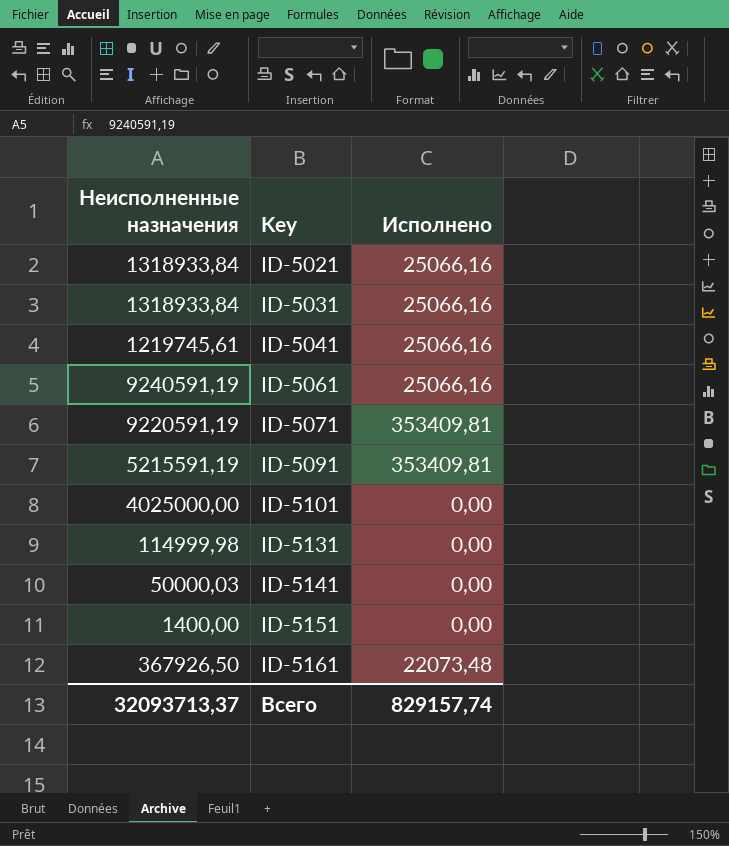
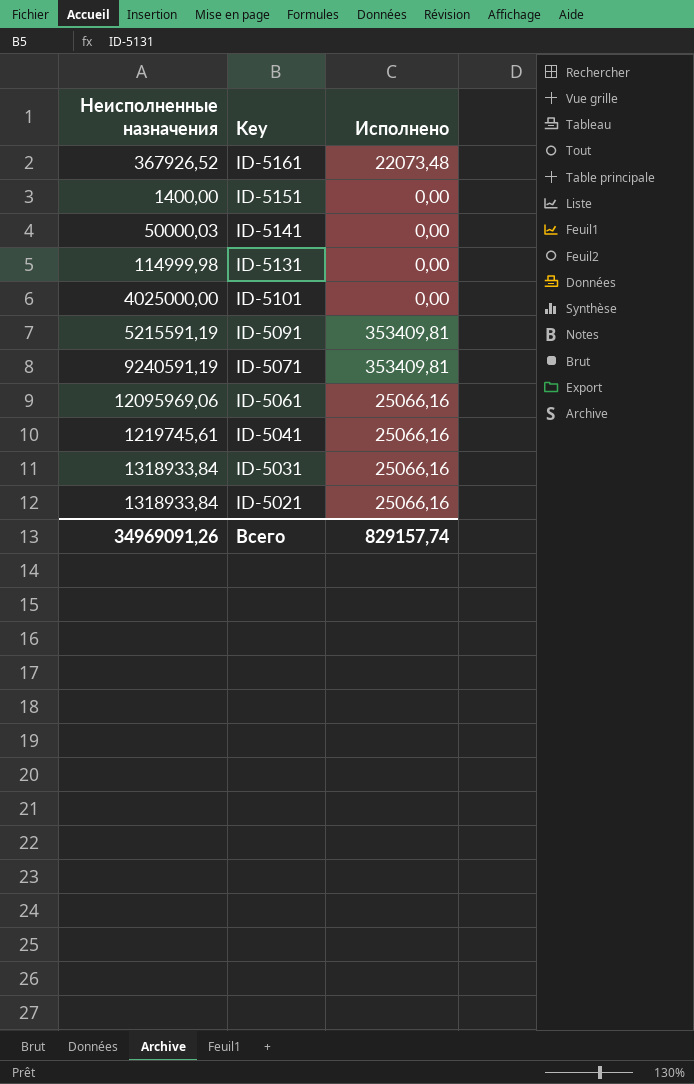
row order: Key ascending -> Key descending
ID-5161 | Неисполненные назначения: 367926,50 -> 367926,52
ID-5071 | Неисполненные назначения: 9220591,19 -> 9240591,19
ID-5061 | Неисполненные назначения: 9240591,19 -> 12095969,06
Всего | Неисполненные назначения: 32093713,37 -> 34969091,26

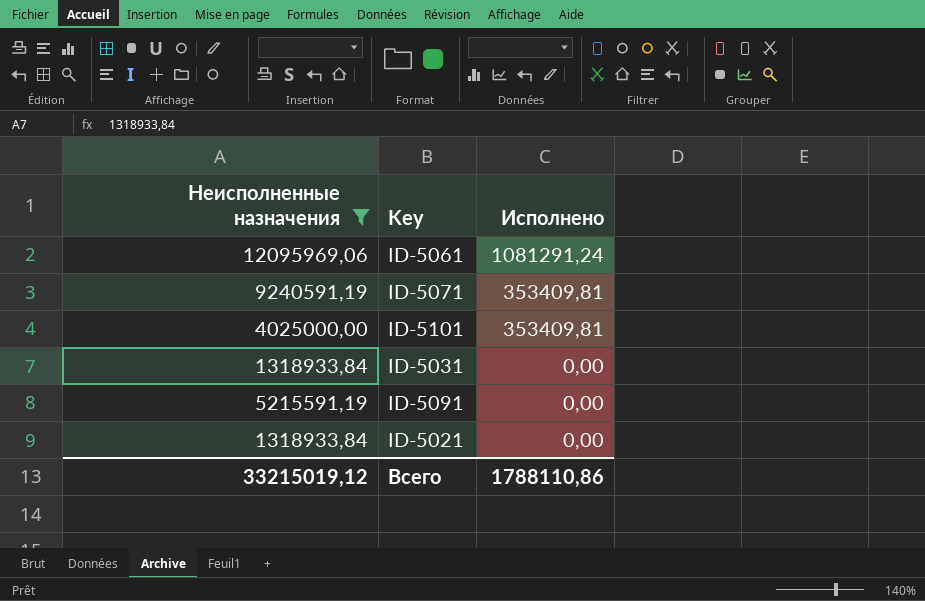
filter: none -> Неисполненные назначения >= 1318933,84
row order: Key descending -> Исполнено descending
ID-5061 | Исполнено: 25066,16 -> 1081291,24
ID-5101 | Исполнено: 0,00 -> 353409,81
ID-5031 | Исполнено: 25066,16 -> 0,00
ID-5091 | Исполнено: 353409,81 -> 0,00
ID-5021 | Исполнено: 25066,16 -> 0,00
Всего | Неисполненные назначения: 34969091,26 -> 33215019,12
Всего | Исполнено: 829157,74 -> 1788110,86

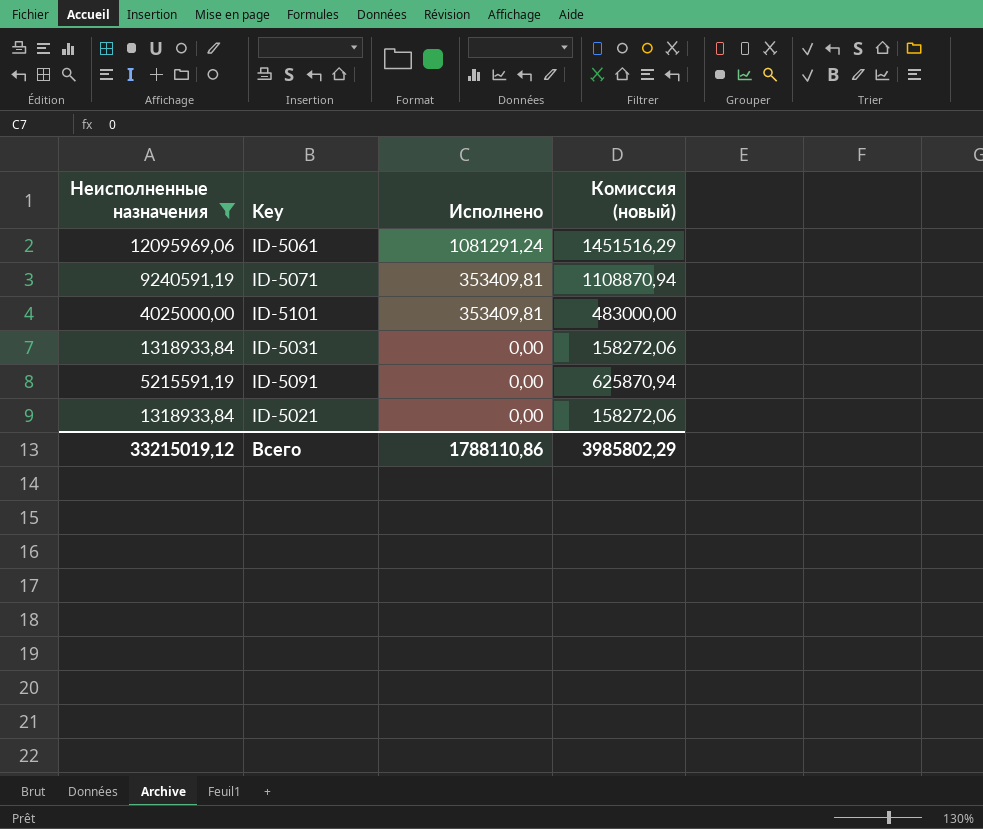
column Комиссия (новый) | formula: none -> [Неисполненные назначения] * 0,12

